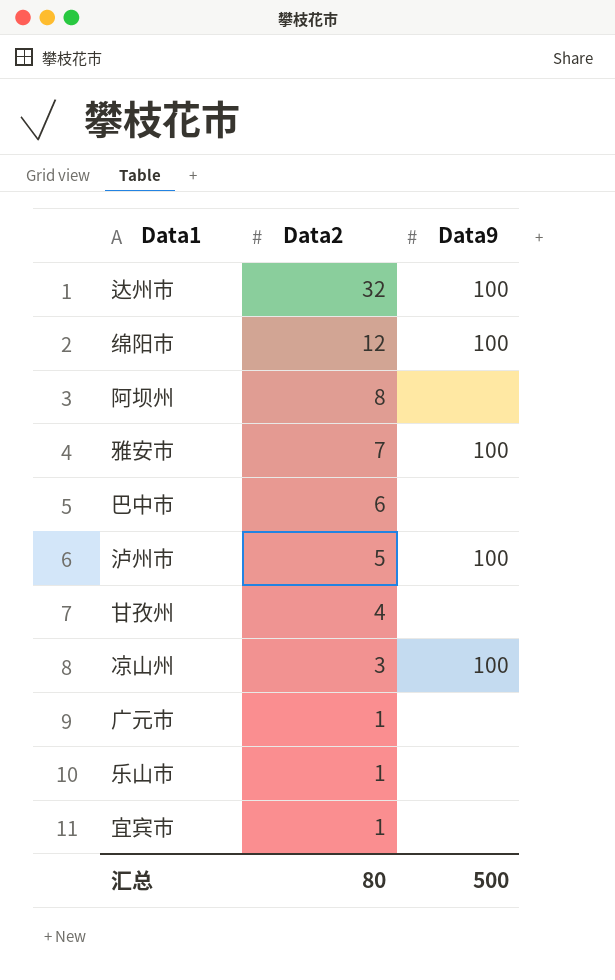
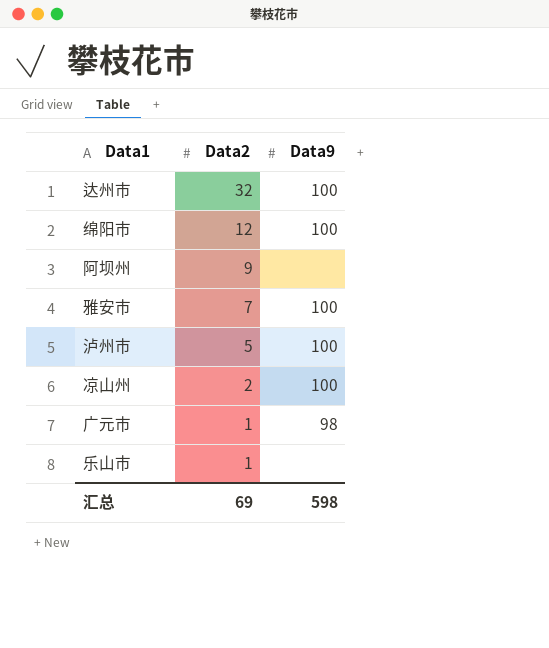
row 巴中市: 6 | none -> none
row 甘孜州: 4 | none -> none
row 宜宾市: 1 | none -> none
阿坝州 | Data2: 8 -> 9
凉山州 | Data2: 3 -> 2
广元市 | Data9: none -> 98
汇总 | Data2: 80 -> 69
汇总 | Data9: 500 -> 598

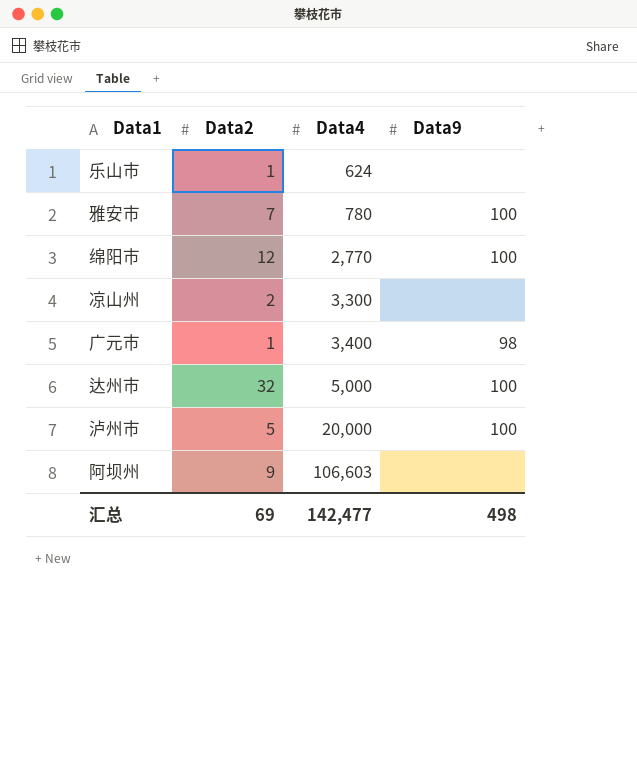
row order: Data2 descending -> Data4 ascending
column Data4 | position: none -> 3
凉山州 | Data9: 100 -> none
汇总 | Data9: 598 -> 498

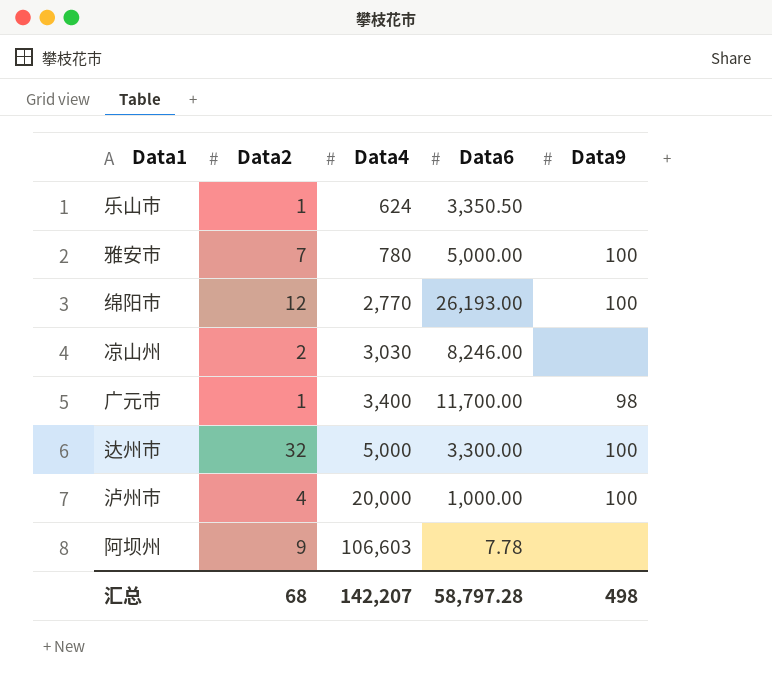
column Data6 | position: none -> 4
凉山州 | Data4: 3,300 -> 3,030
泸州市 | Data2: 5 -> 4
汇总 | Data2: 69 -> 68
汇总 | Data4: 142,477 -> 142,207

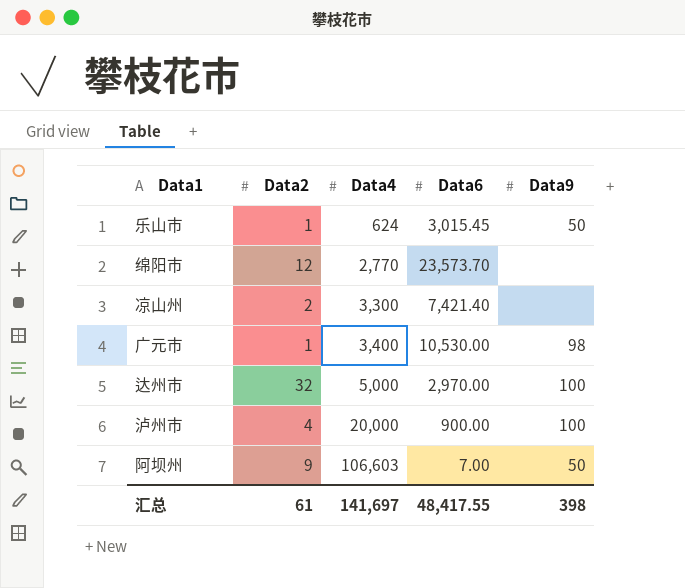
row 雅安市: 7 | 780 | 5,000.00 | 100 -> none
乐山市 | Data6: 3,350.50 -> 3,015.45
乐山市 | Data9: none -> 50
绵阳市 | Data6: 26,193.00 -> 23,573.70
绵阳市 | Data9: 100 -> none
凉山州 | Data4: 3,030 -> 3,300
凉山州 | Data6: 8,246.00 -> 7,421.40
广元市 | Data6: 11,700.00 -> 10,530.00
达州市 | Data6: 3,300.00 -> 2,970.00
泸州市 | Data6: 1,000.00 -> 900.00
阿坝州 | Data6: 7.78 -> 7.00
阿坝州 | Data9: none -> 50
汇总 | Data2: 68 -> 61
汇总 | Data4: 142,207 -> 141,697
汇总 | Data6: 58,797.28 -> 48,417.55
汇总 | Data9: 498 -> 398

